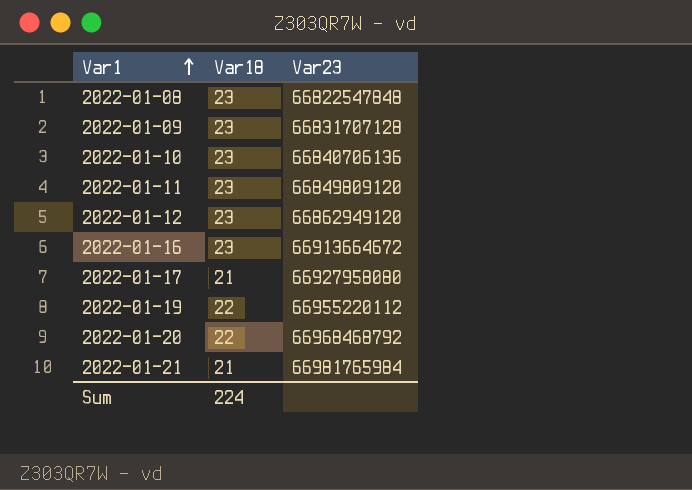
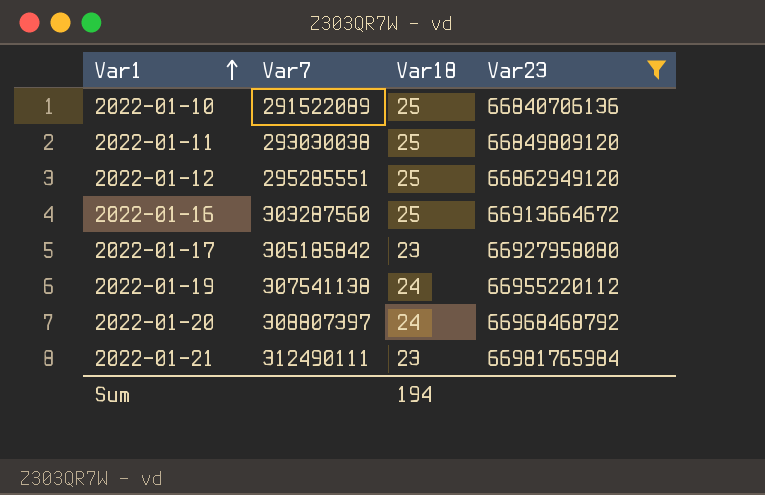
filter: none -> Var23 >= 66840706136
column Var7 | position: none -> 2
2022-01-10 | Var18: 23 -> 25
2022-01-11 | Var18: 23 -> 25
2022-01-12 | Var18: 23 -> 25
2022-01-16 | Var18: 23 -> 25
2022-01-17 | Var18: 21 -> 23
2022-01-19 | Var18: 22 -> 24
2022-01-20 | Var18: 22 -> 24
2022-01-21 | Var18: 21 -> 23
Sum | Var18: 224 -> 194

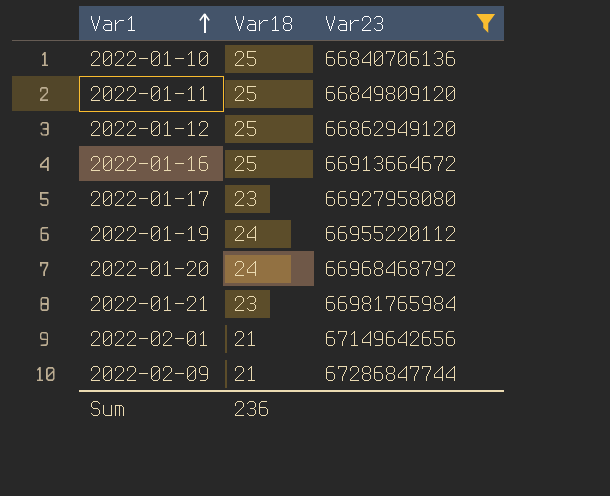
column Var7 | position: 2 -> none
row 2022-02-01: none -> 21 | 67149642656
row 2022-02-09: none -> 21 | 67286847744
Sum | Var18: 194 -> 236

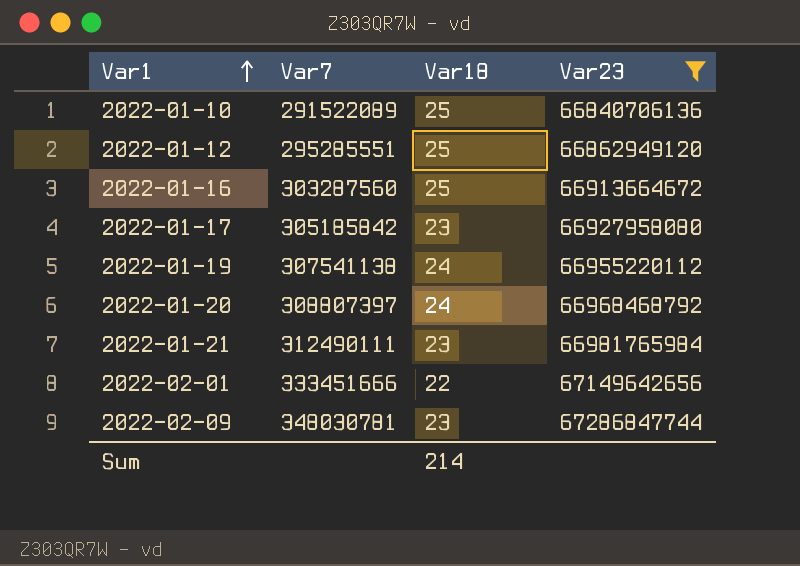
column Var7 | position: none -> 2
row 2022-01-11: 25 | 66849809120 -> none
2022-02-01 | Var18: 21 -> 22
2022-02-09 | Var18: 21 -> 23
Sum | Var18: 236 -> 214

